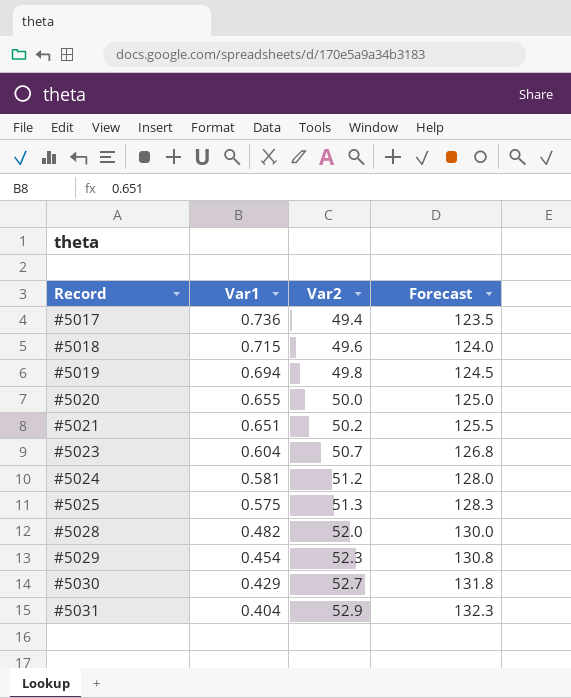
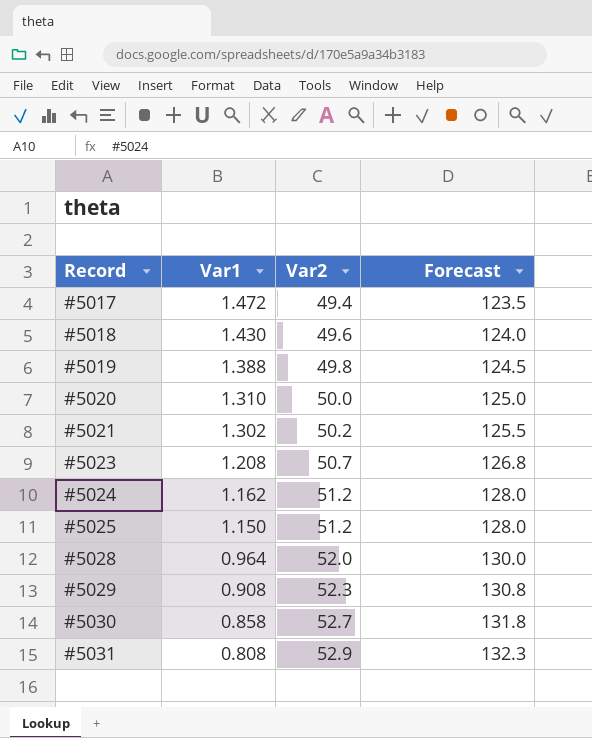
#5017 | Var1: 0.736 -> 1.472
#5018 | Var1: 0.715 -> 1.430
#5019 | Var1: 0.694 -> 1.388
#5020 | Var1: 0.655 -> 1.310
#5021 | Var1: 0.651 -> 1.302
#5023 | Var1: 0.604 -> 1.208
#5024 | Var1: 0.581 -> 1.162
#5025 | Var1: 0.575 -> 1.150
#5025 | Var2: 51.3 -> 51.2
#5025 | Forecast: 128.3 -> 128.0
#5028 | Var1: 0.482 -> 0.964
#5029 | Var1: 0.454 -> 0.908
#5030 | Var1: 0.429 -> 0.858
#5031 | Var1: 0.404 -> 0.808

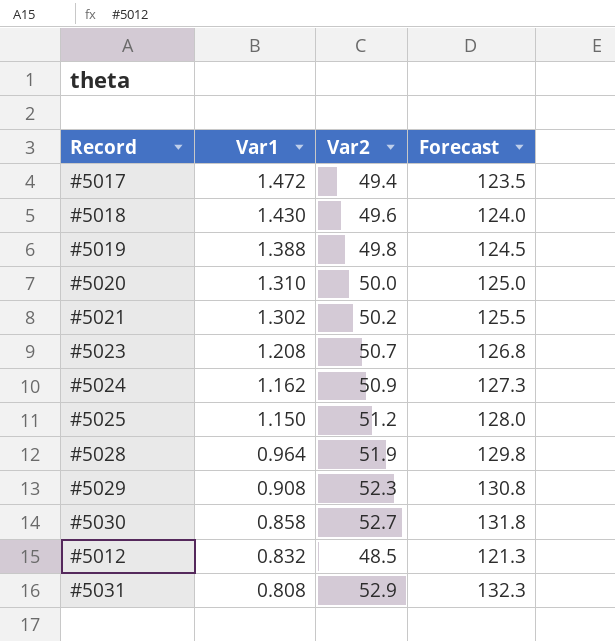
#5024 | Var2: 51.2 -> 50.9
#5024 | Forecast: 128.0 -> 127.3
#5028 | Var2: 52.0 -> 51.9
#5028 | Forecast: 130.0 -> 129.8
row #5012: none -> 0.832 | 48.5 | 121.3

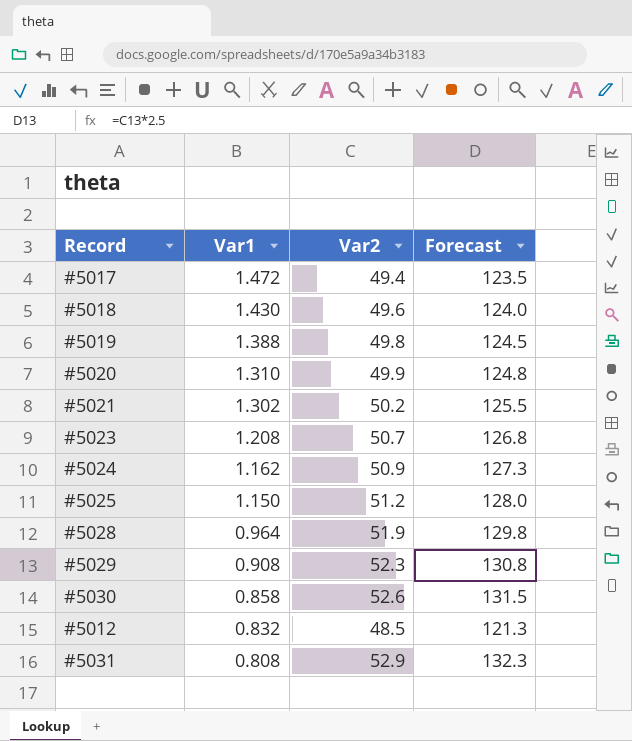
#5020 | Var2: 50.0 -> 49.9
#5020 | Forecast: 125.0 -> 124.8
#5030 | Var2: 52.7 -> 52.6
#5030 | Forecast: 131.8 -> 131.5

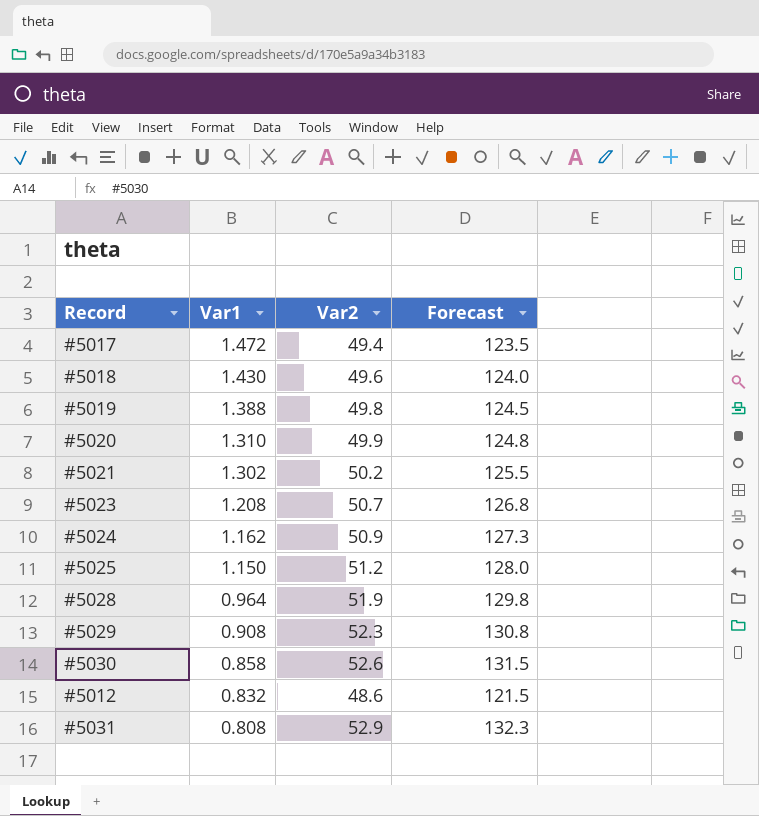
#5012 | Var2: 48.5 -> 48.6
#5012 | Forecast: 121.3 -> 121.5

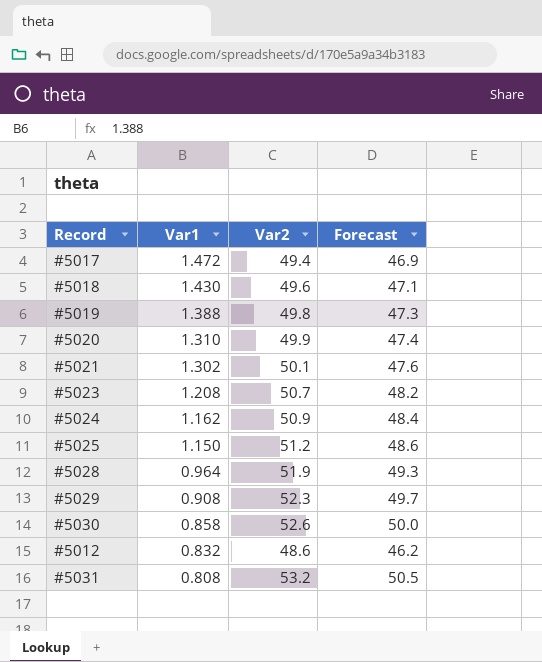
column Forecast | formula: [Var2] * 2.5 -> [Var2] * 0.95
#5021 | Var2: 50.2 -> 50.1
#5031 | Var2: 52.9 -> 53.2

